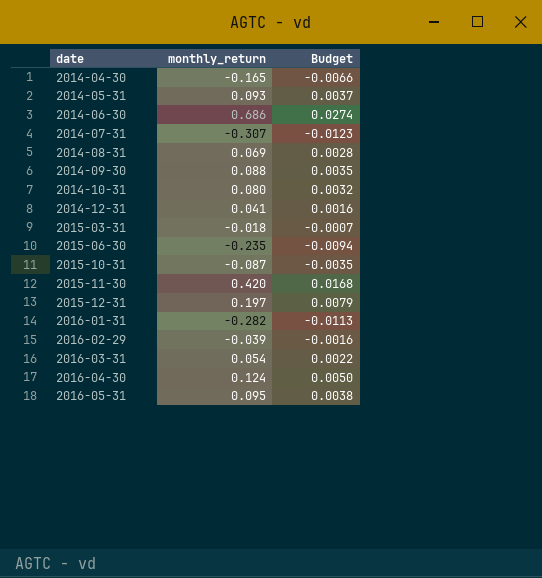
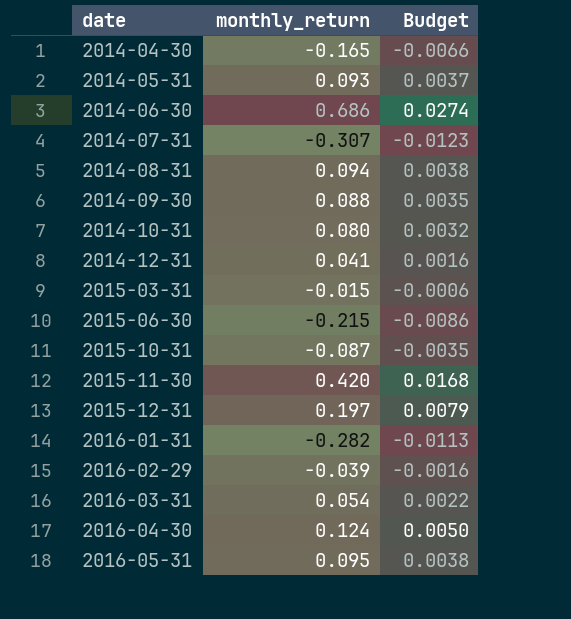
2014-08-31 | monthly_return: 0.069 -> 0.094
2014-08-31 | Budget: 0.0028 -> 0.0038
2015-03-31 | monthly_return: -0.018 -> -0.015
2015-03-31 | Budget: -0.0007 -> -0.0006
2015-06-30 | monthly_return: -0.235 -> -0.215
2015-06-30 | Budget: -0.0094 -> -0.0086

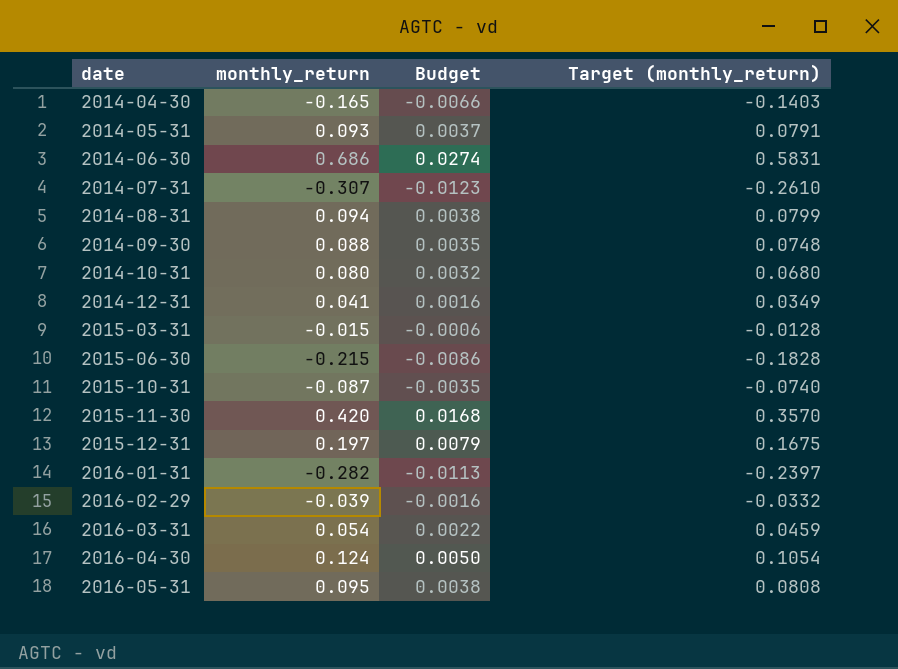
column Target (monthly_return) | formula: none -> [monthly_return] * 0.85

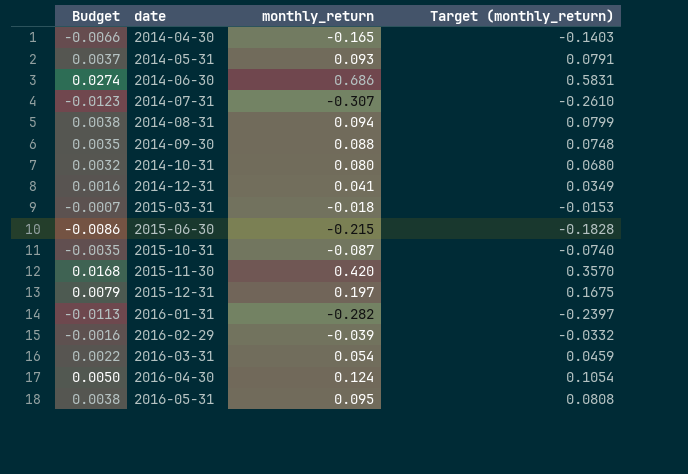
column Budget | position: 3 -> 1
2015-03-31 | Budget: -0.0006 -> -0.0007
2015-03-31 | monthly_return: -0.015 -> -0.018
2015-03-31 | Target (monthly_return): -0.0128 -> -0.0153

